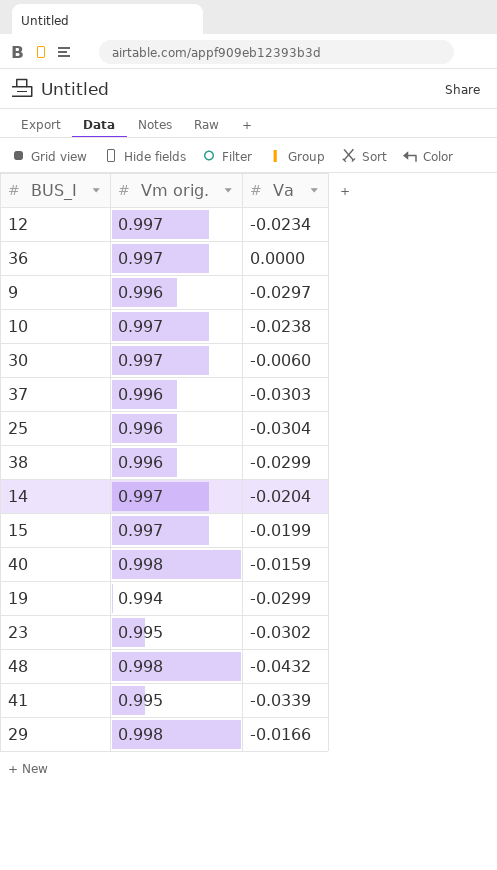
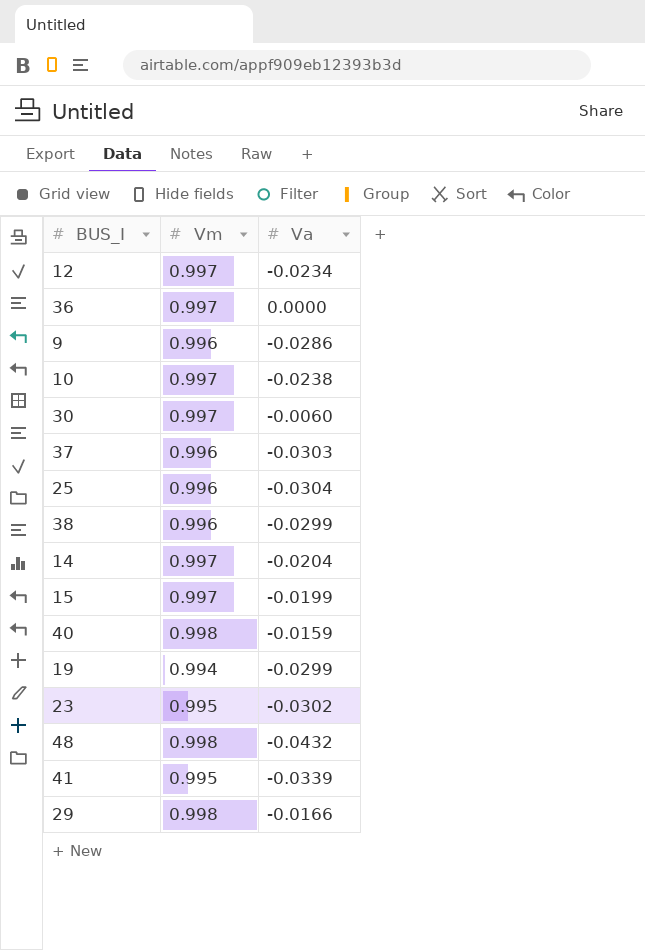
column name: Vm orig. -> Vm
9 | Va: -0.0297 -> -0.0286

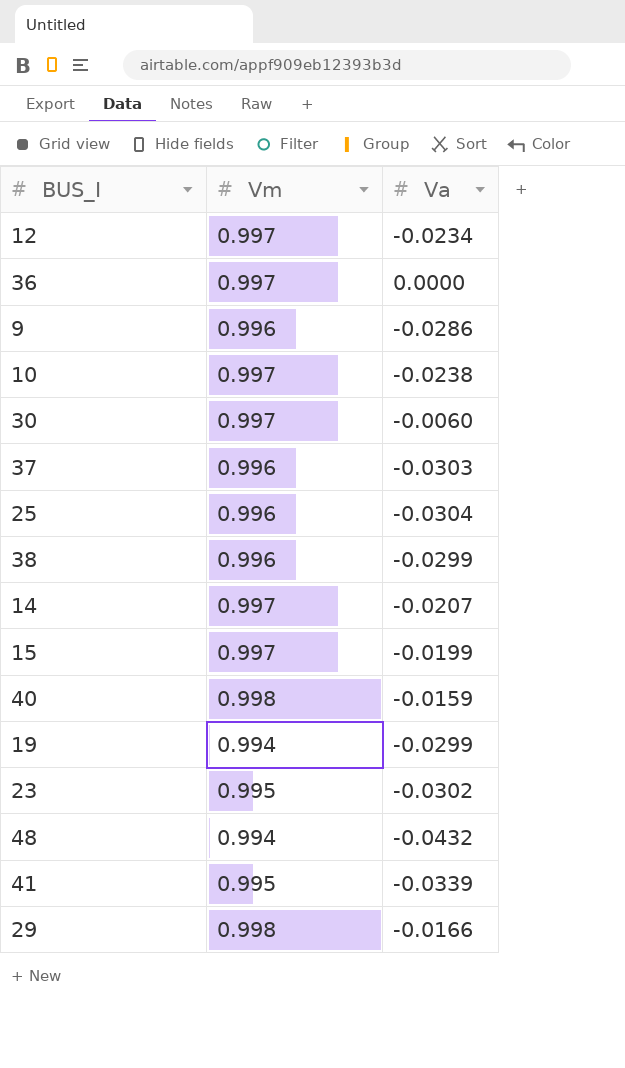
14 | Va: -0.0204 -> -0.0207
48 | Vm: 0.998 -> 0.994

